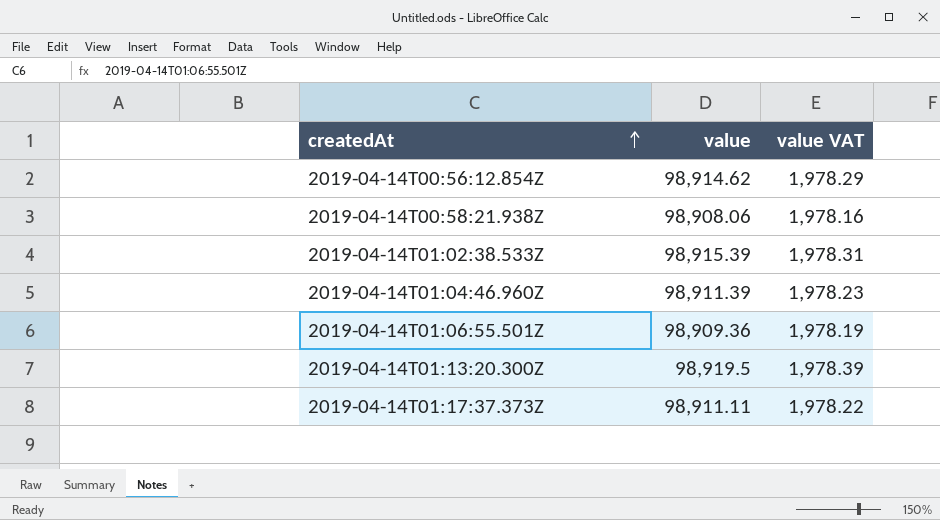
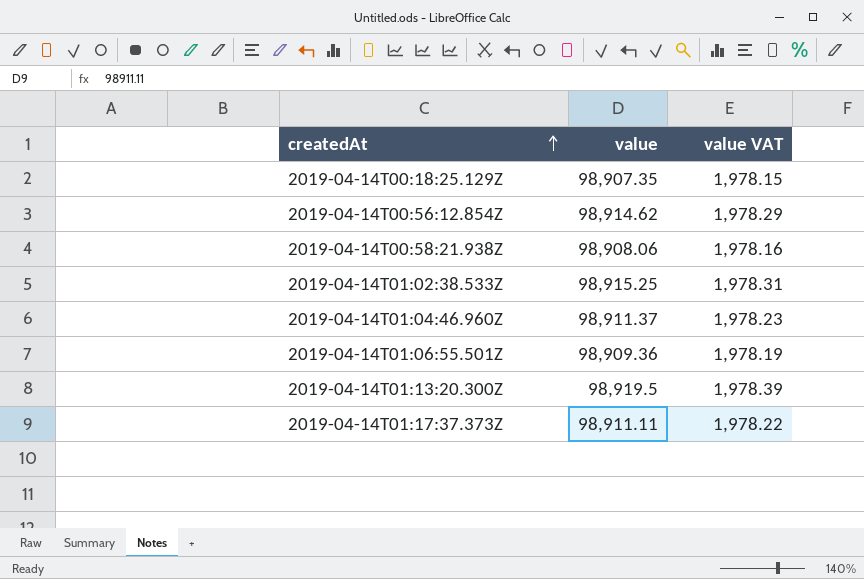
row 2019-04-14T00:18:25.129Z: none -> 98,907.35 | 1,978.15
2019-04-14T01:02:38.533Z | value: 98,915.39 -> 98,915.25
2019-04-14T01:04:46.960Z | value: 98,911.39 -> 98,911.37

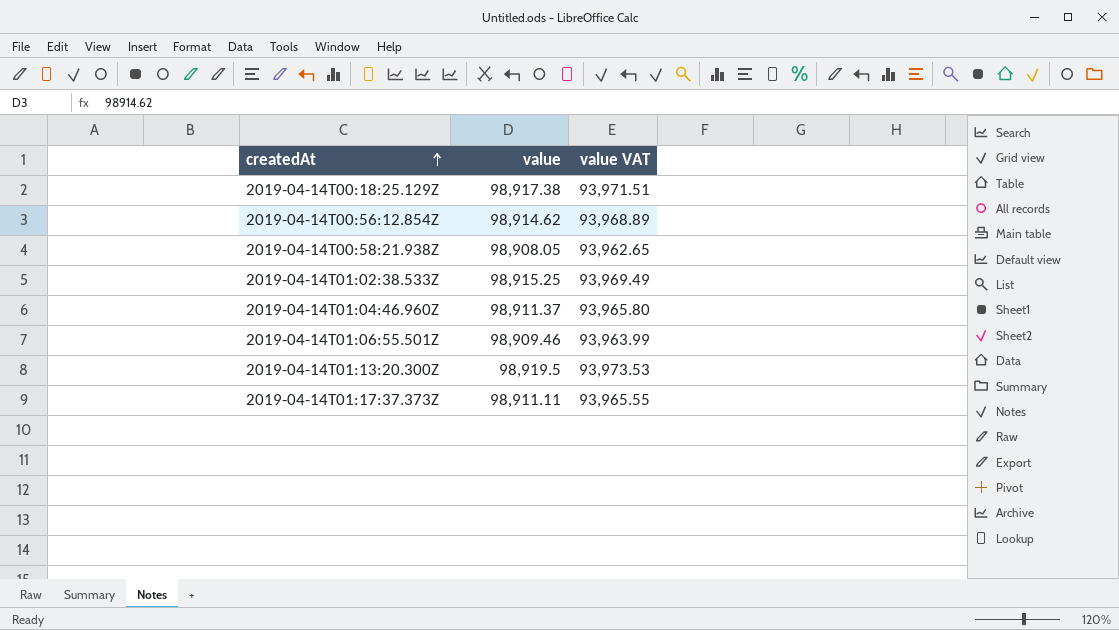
column value VAT | formula: [value] * 0.02 -> [value] * 0.95
2019-04-14T00:18:25.129Z | value: 98,907.35 -> 98,917.38
2019-04-14T00:58:21.938Z | value: 98,908.06 -> 98,908.05
2019-04-14T01:06:55.501Z | value: 98,909.36 -> 98,909.46

